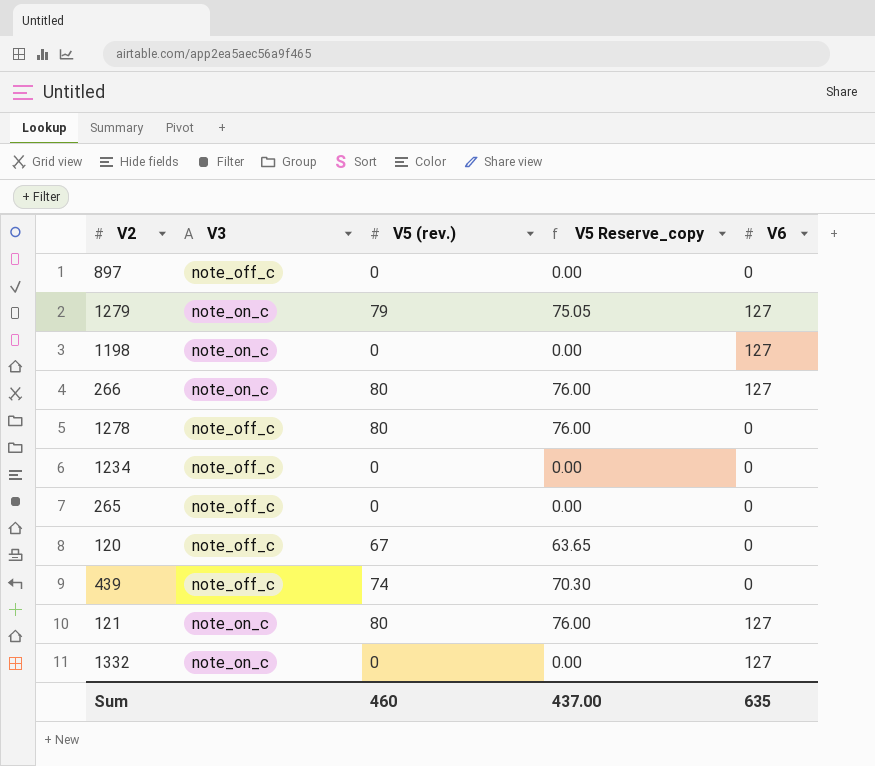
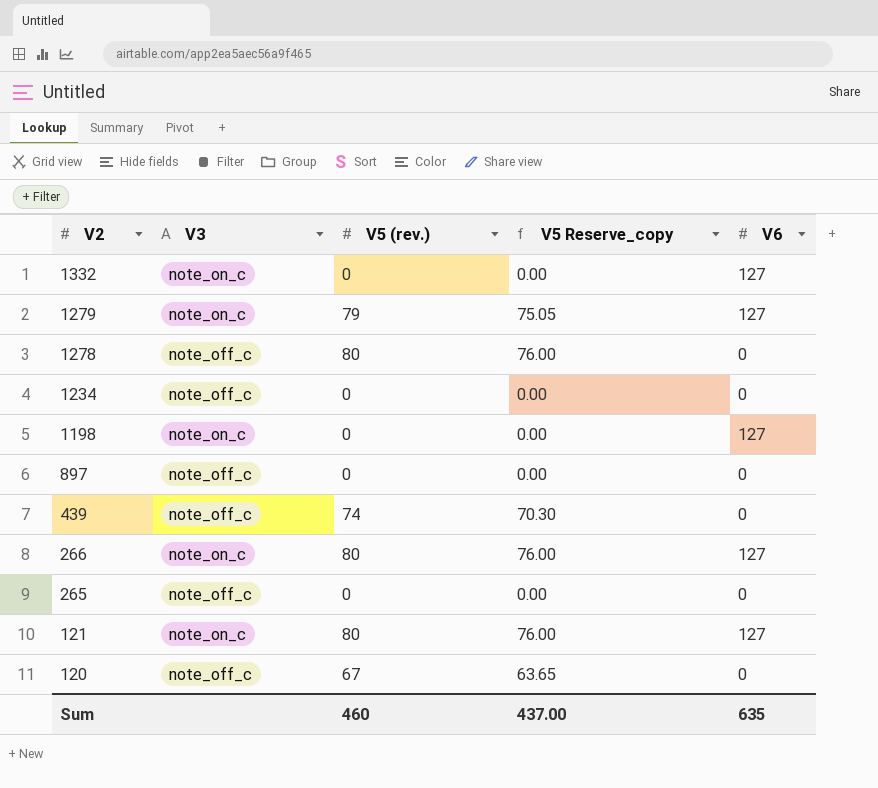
row order: none -> V2 descending

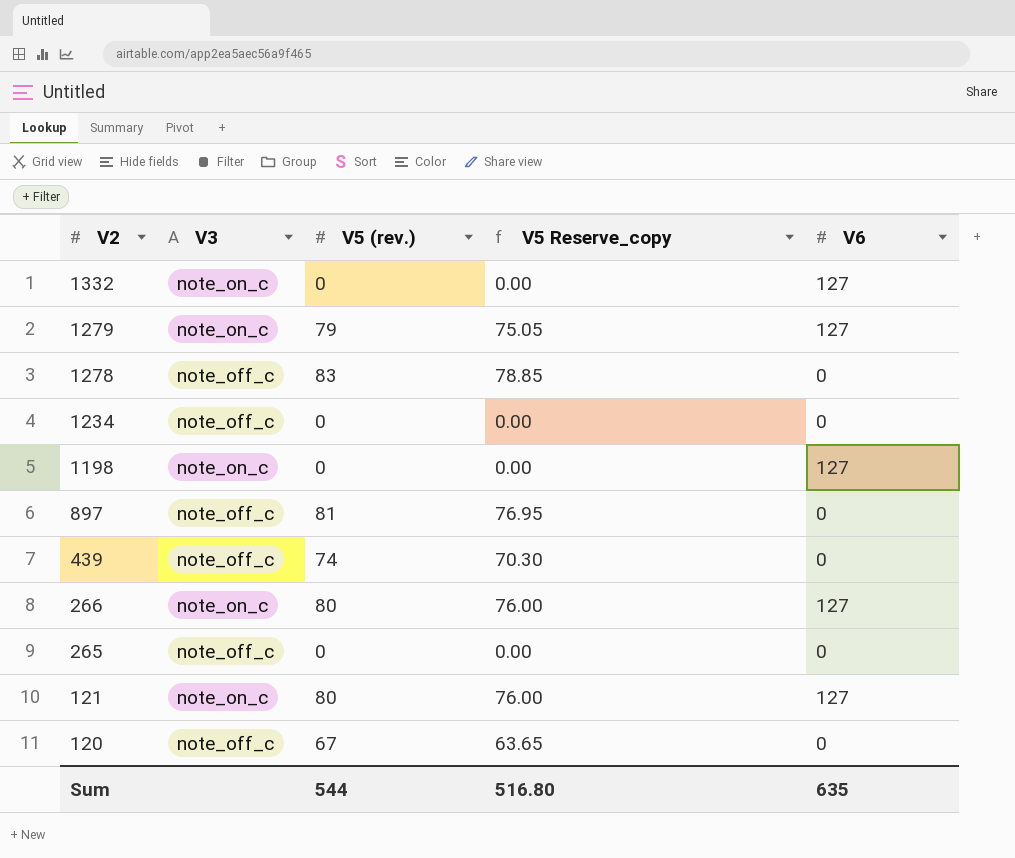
1278 | V5 (rev.): 80 -> 83
1278 | V5 Reserve_copy: 76.00 -> 78.85
897 | V5 (rev.): 0 -> 81
897 | V5 Reserve_copy: 0.00 -> 76.95
Sum | V5 (rev.): 460 -> 544
Sum | V5 Reserve_copy: 437.00 -> 516.80

